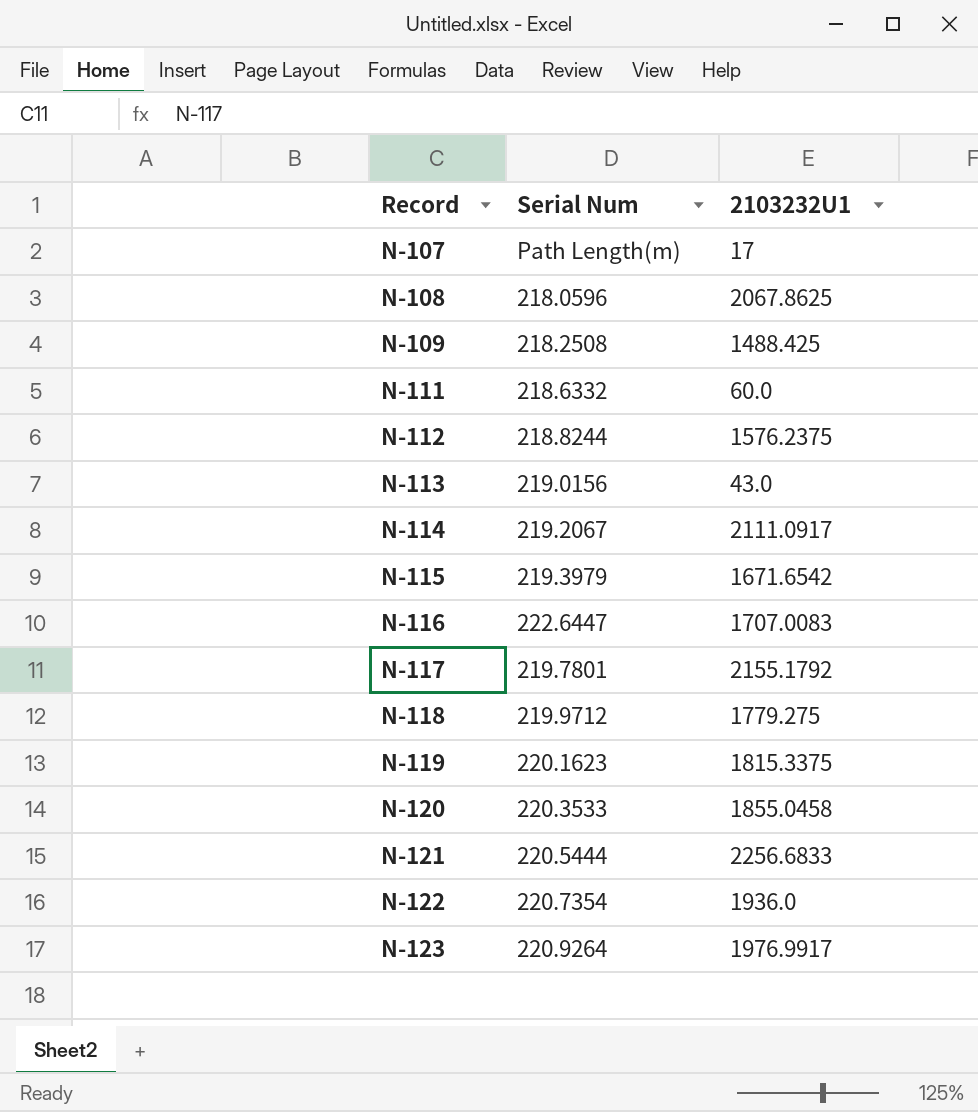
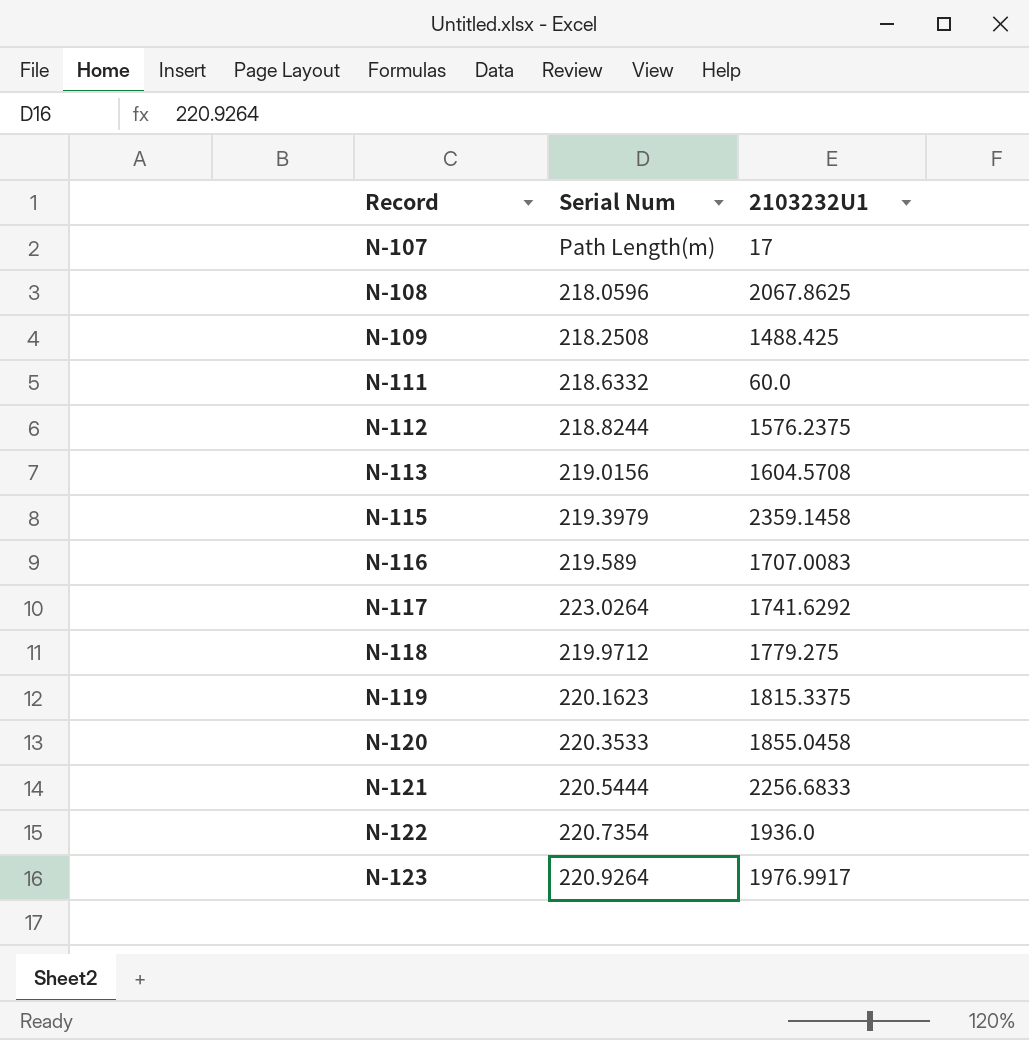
row N-114: 219.2067 | 2111.0917 -> none
N-113 | 2103232U1: 43.0 -> 1604.5708
N-115 | 2103232U1: 1671.6542 -> 2359.1458
N-116 | Serial Num: 222.6447 -> 219.589
N-117 | Serial Num: 219.7801 -> 223.0264
N-117 | 2103232U1: 2155.1792 -> 1741.6292

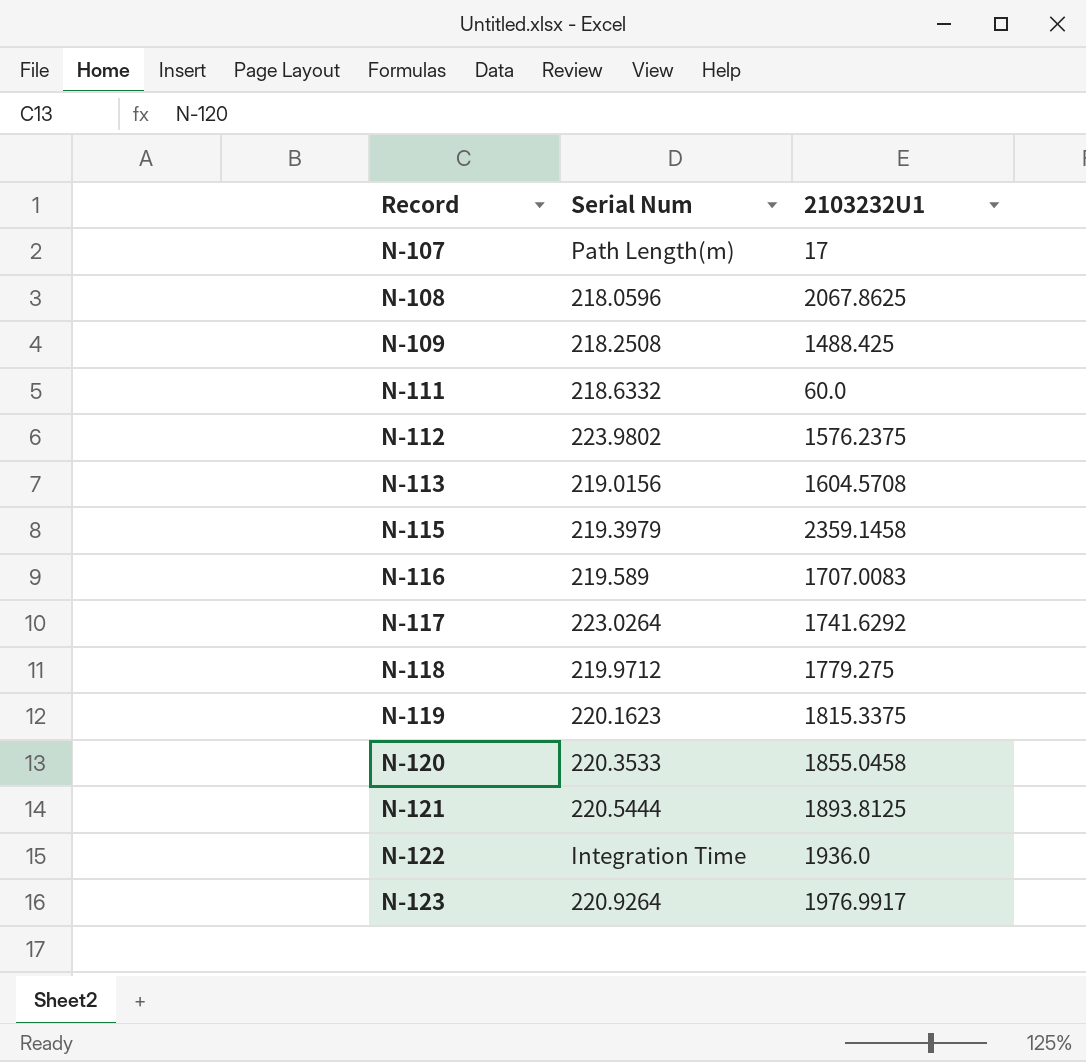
N-112 | Serial Num: 218.8244 -> 223.9802
N-121 | 2103232U1: 2256.6833 -> 1893.8125
N-122 | Serial Num: 220.7354 -> Integration Time

